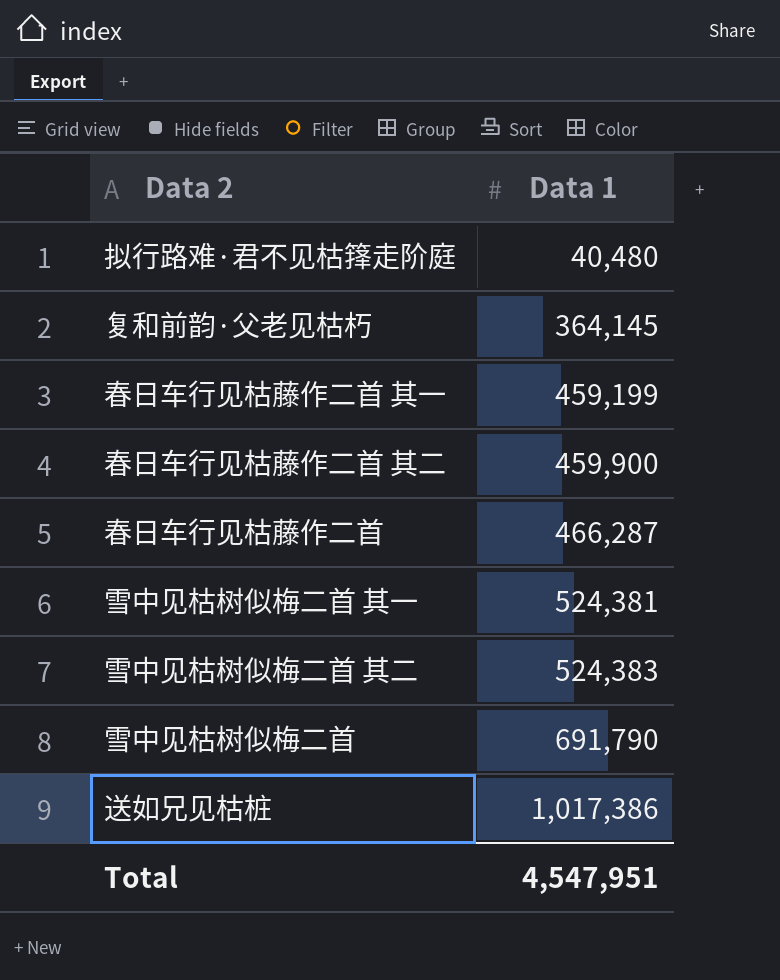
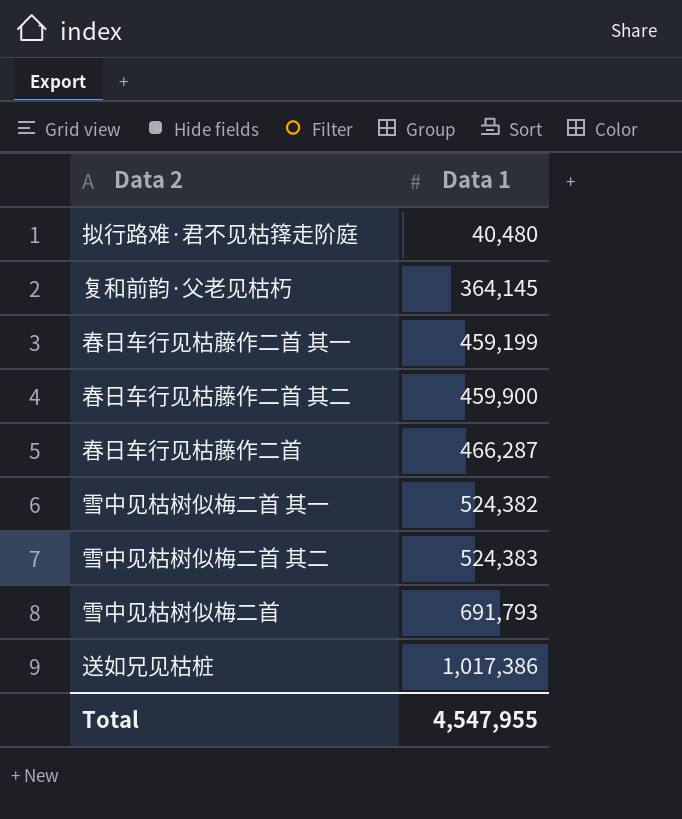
雪中见枯树似梅二首 其一 | Data 1: 524,381 -> 524,382
雪中见枯树似梅二首 | Data 1: 691,790 -> 691,793
Total | Data 1: 4,547,951 -> 4,547,955

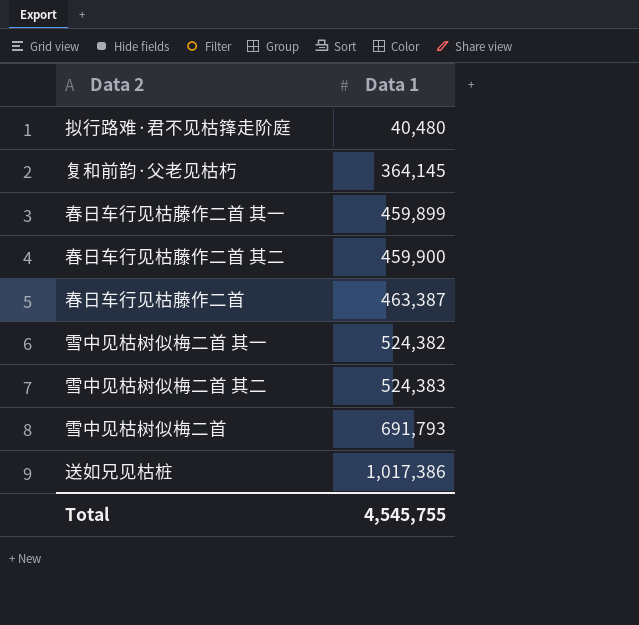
春日车行见枯藤作二首 其一 | Data 1: 459,199 -> 459,899
春日车行见枯藤作二首 | Data 1: 466,287 -> 463,387
Total | Data 1: 4,547,955 -> 4,545,755

